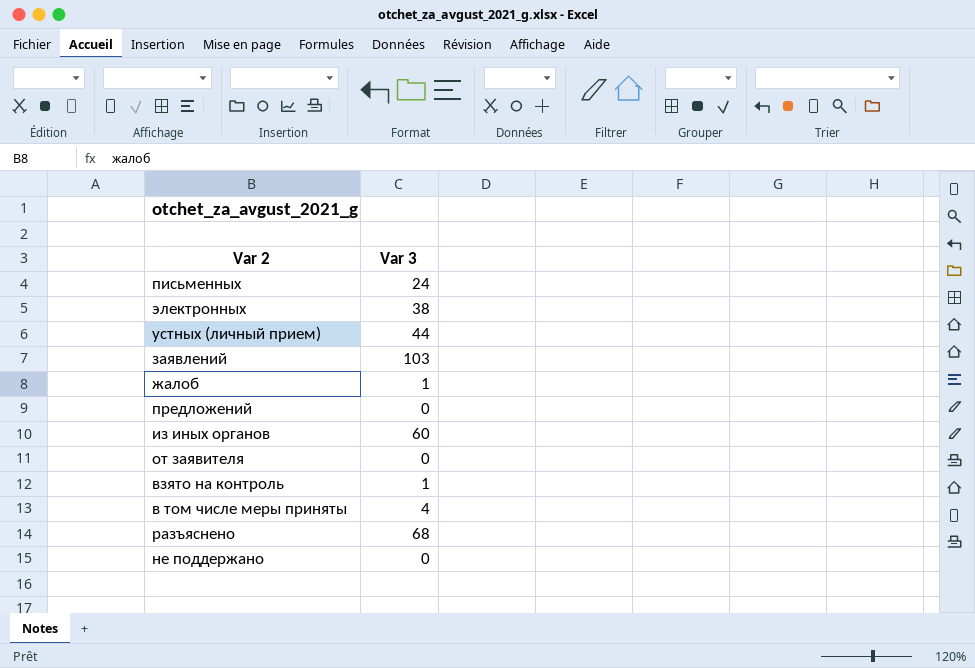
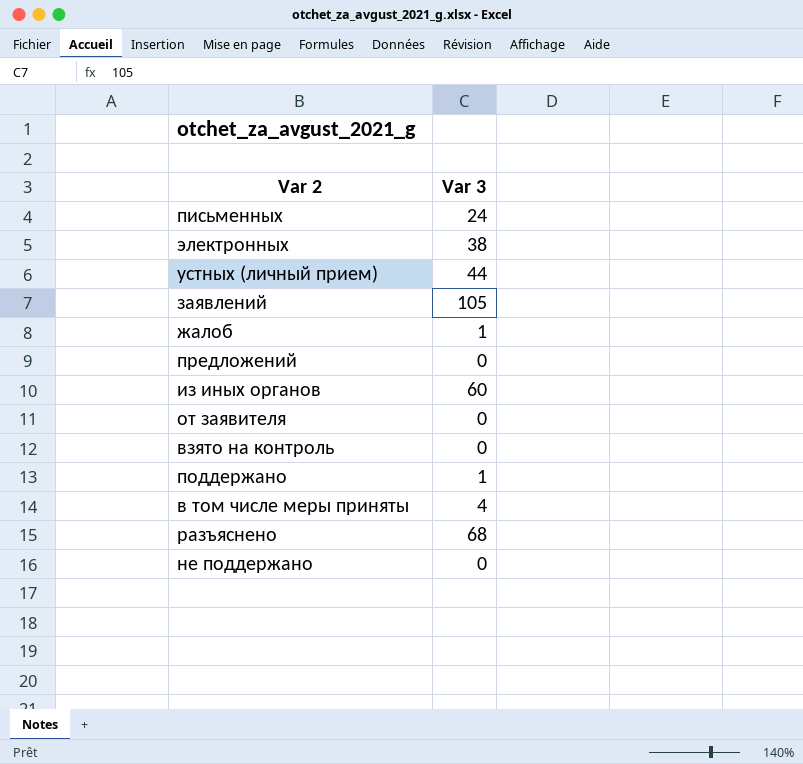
заявлений | Var 3: 103 -> 105
взято на контроль | Var 3: 1 -> 0
row поддержано: none -> 1

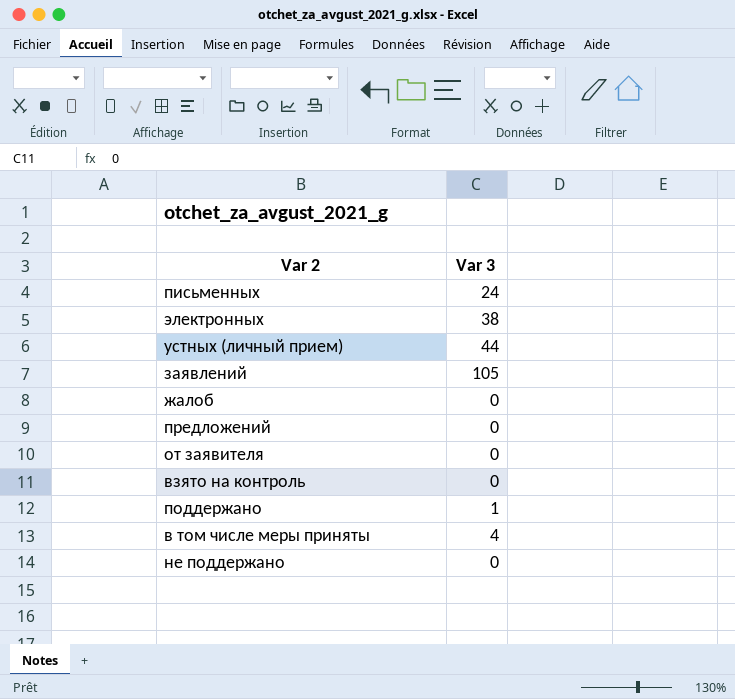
row из иных органов: 60 -> none
row разъяснено: 68 -> none
жалоб | Var 3: 1 -> 0

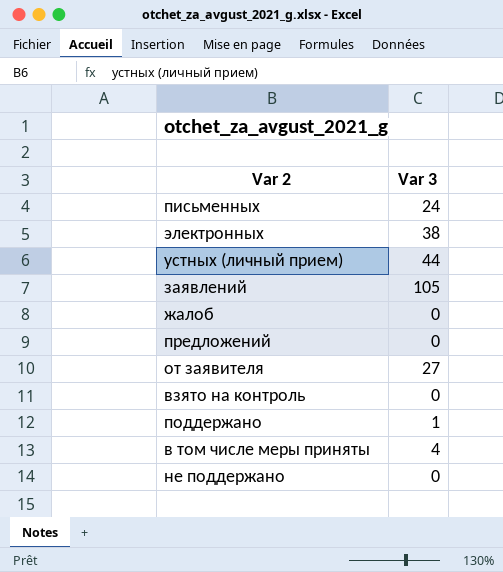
от заявителя | Var 3: 0 -> 27

